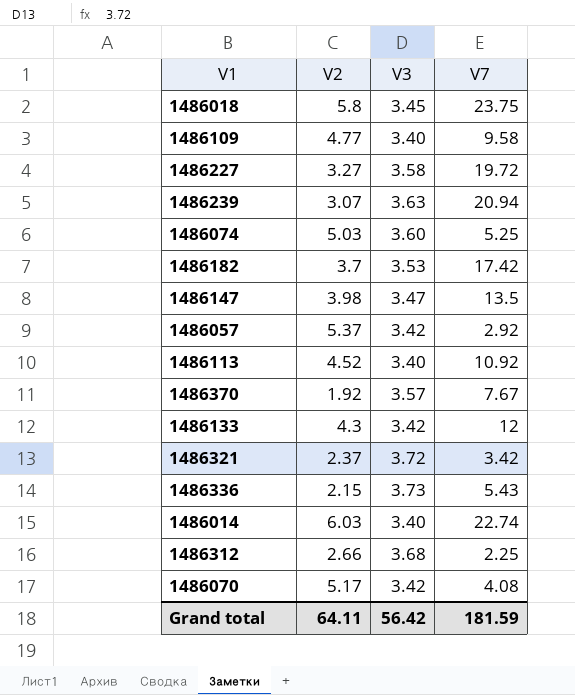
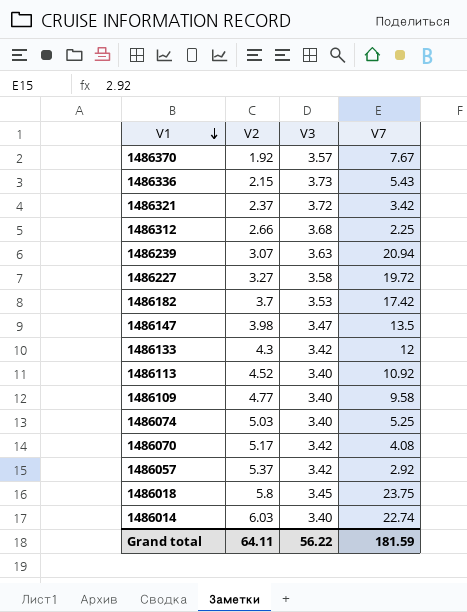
row order: none -> V1 descending
1486074 | V3: 3.60 -> 3.40
Grand total | V3: 56.42 -> 56.22

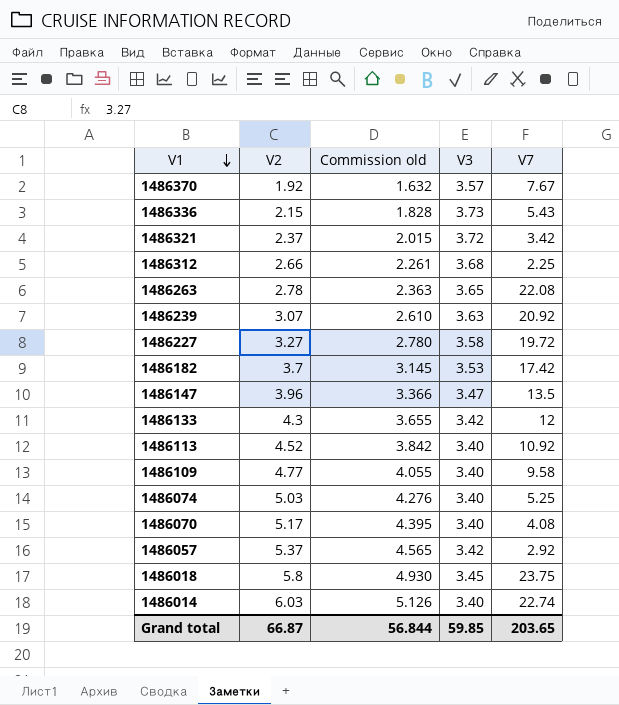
column Commission old | formula: none -> [V2] * 0.85
row 1486263: none -> 2.78 | 2.363 | 3.65 | 22.08
1486239 | V7: 20.94 -> 20.92
1486147 | V2: 3.98 -> 3.96
1486070 | V3: 3.42 -> 3.40
Grand total | V2: 64.11 -> 66.87
Grand total | V3: 56.22 -> 59.85
Grand total | V7: 181.59 -> 203.65

